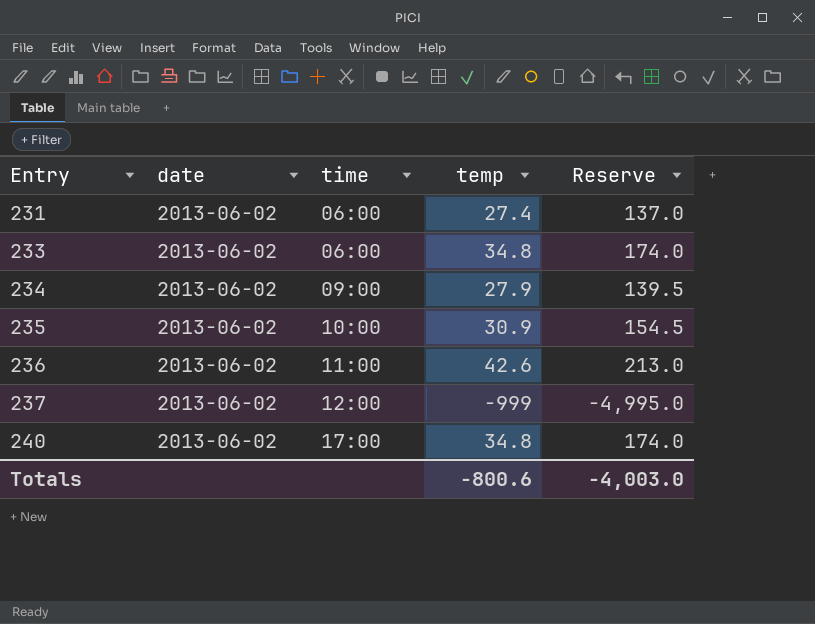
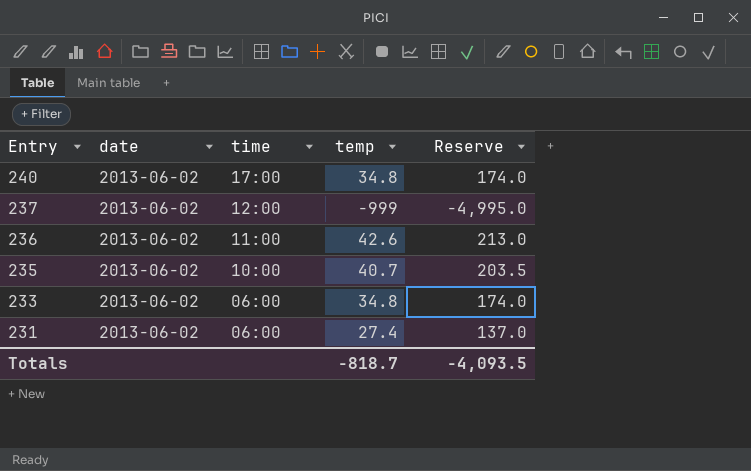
row order: Entry ascending -> Entry descending
row 234: 2013-06-02 | 09:00 | 27.9 | 139.5 -> none
235 | temp: 30.9 -> 40.7
235 | Reserve: 154.5 -> 203.5
Totals | temp: -800.6 -> -818.7
Totals | Reserve: -4,003.0 -> -4,093.5

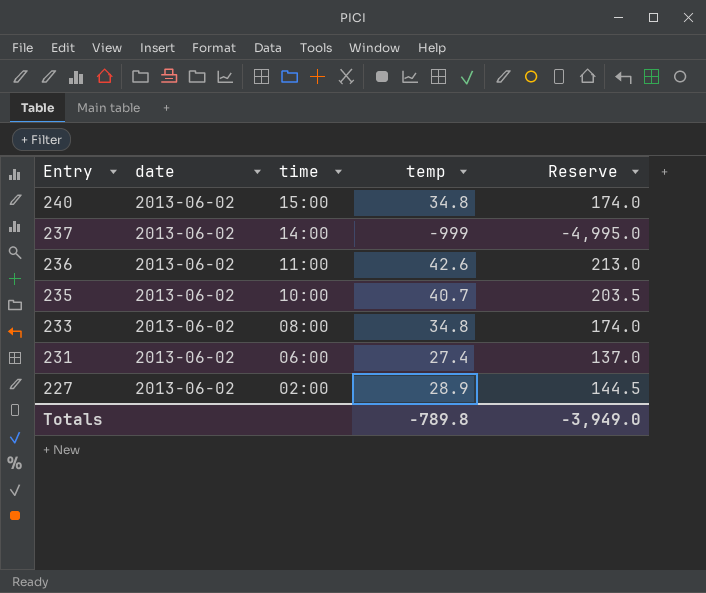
240 | time: 17:00 -> 15:00
237 | time: 12:00 -> 14:00
233 | time: 06:00 -> 08:00
row 227: none -> 2013-06-02 | 02:00 | 28.9 | 144.5
Totals | temp: -818.7 -> -789.8
Totals | Reserve: -4,093.5 -> -3,949.0

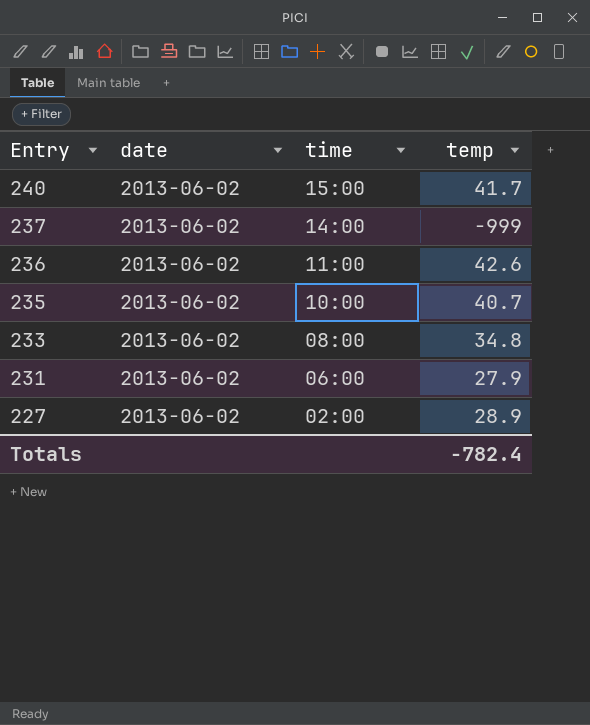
column Reserve | formula: [temp] * 5 -> none
240 | temp: 34.8 -> 41.7
231 | temp: 27.4 -> 27.9
Totals | temp: -789.8 -> -782.4

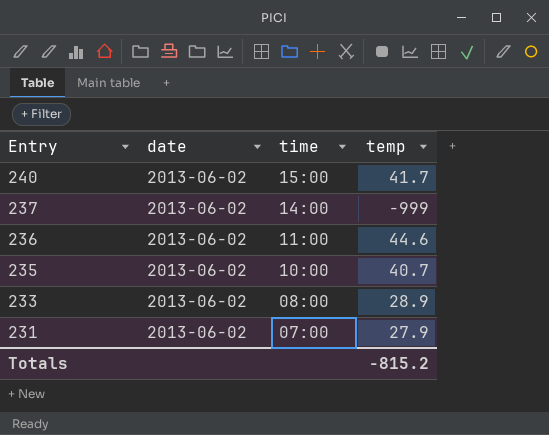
row 227: 2013-06-02 | 02:00 | 28.9 -> none
236 | temp: 42.6 -> 44.6
233 | temp: 34.8 -> 28.9
231 | time: 06:00 -> 07:00
Totals | temp: -782.4 -> -815.2

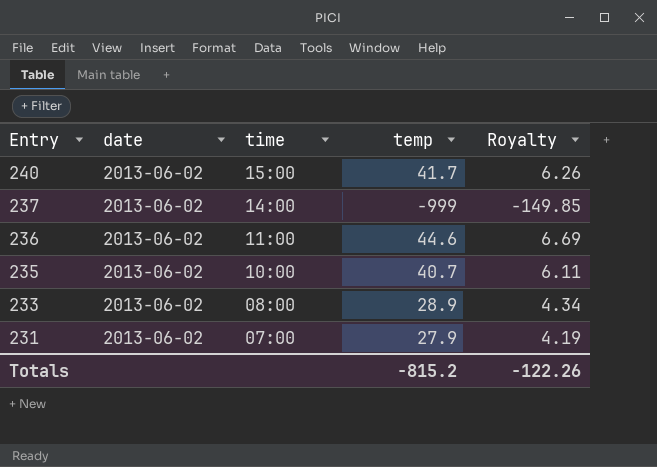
column Royalty | formula: none -> [temp] * 0.15

